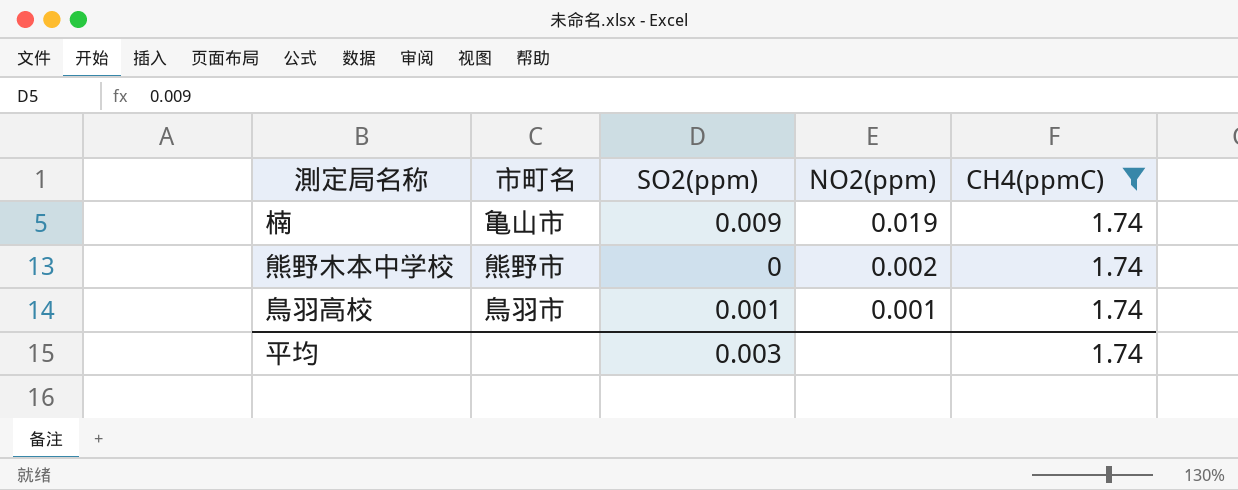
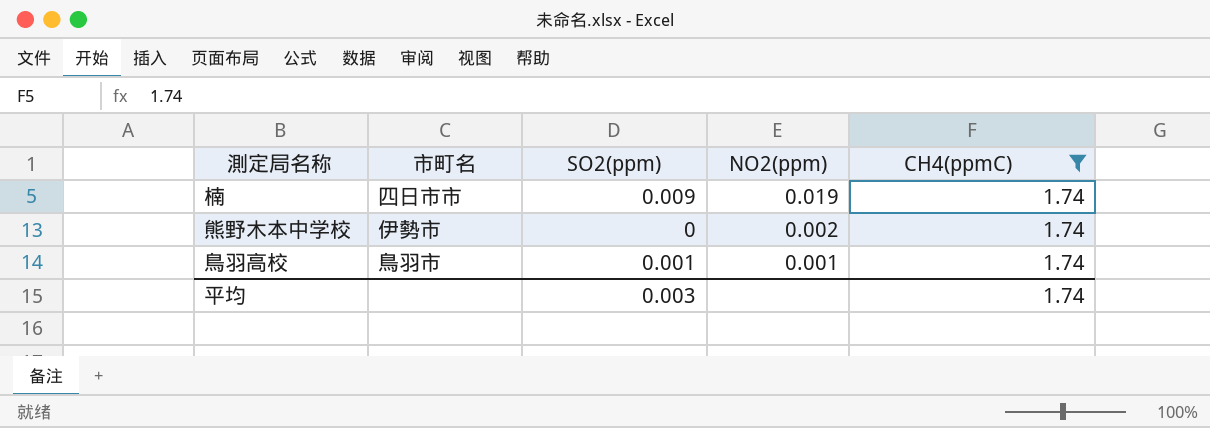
楠 | 市町名: 亀山市 -> 四日市市
熊野木本中学校 | 市町名: 熊野市 -> 伊勢市

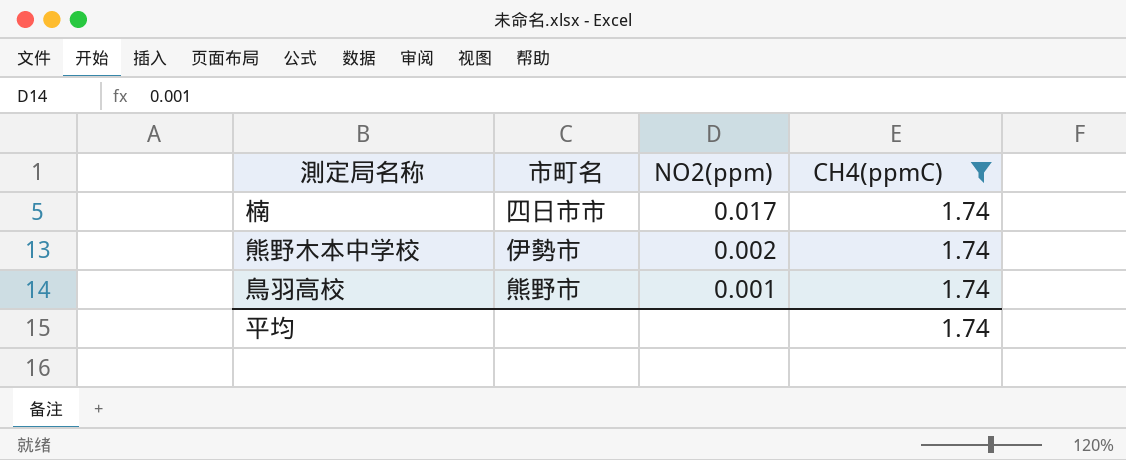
column SO2(ppm) | position: 3 -> none
楠 | NO2(ppm): 0.019 -> 0.017
鳥羽高校 | 市町名: 鳥羽市 -> 熊野市

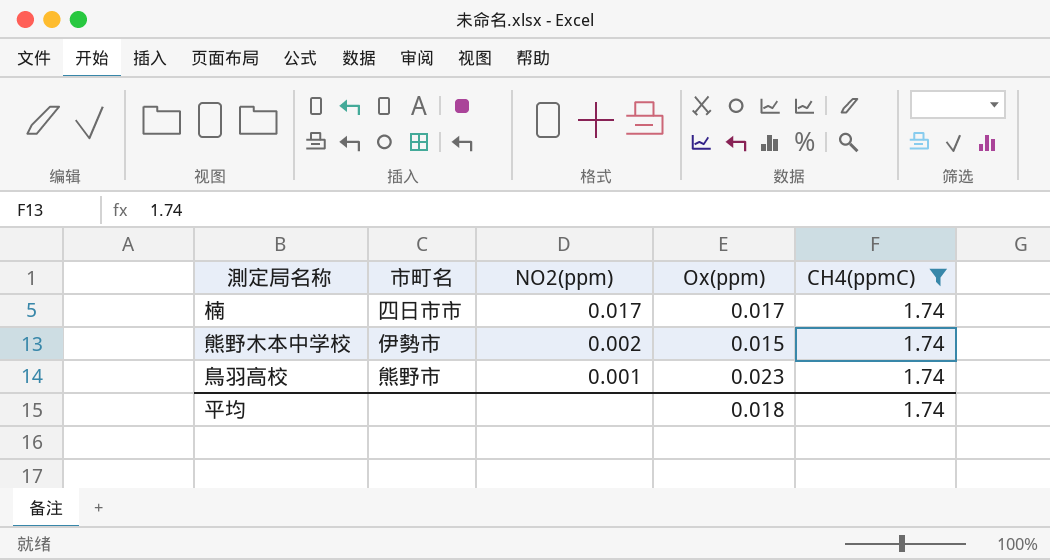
column Ox(ppm) | position: none -> 4

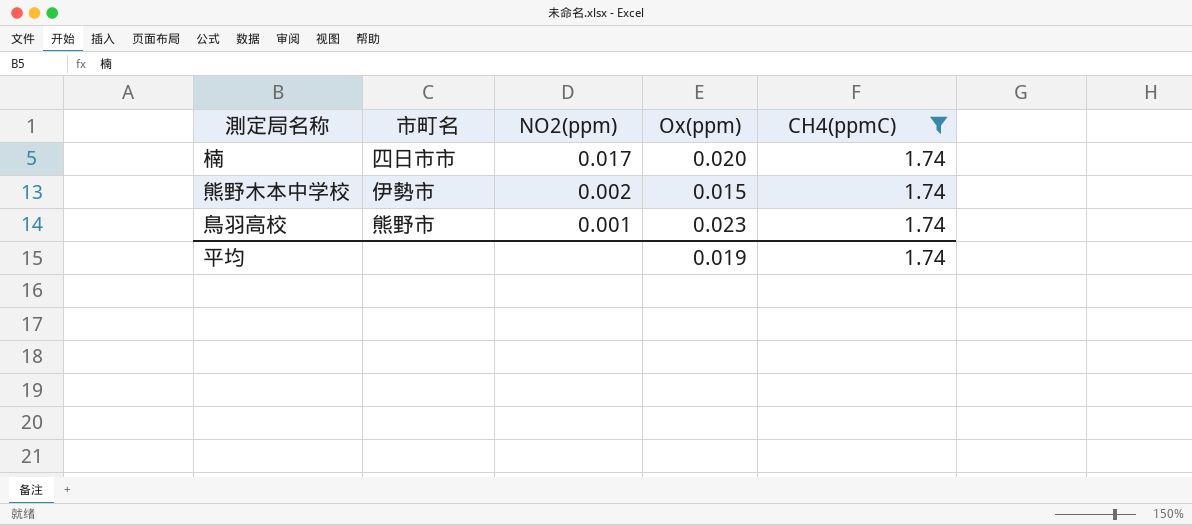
楠 | Ox(ppm): 0.017 -> 0.020
平均 | Ox(ppm): 0.018 -> 0.019

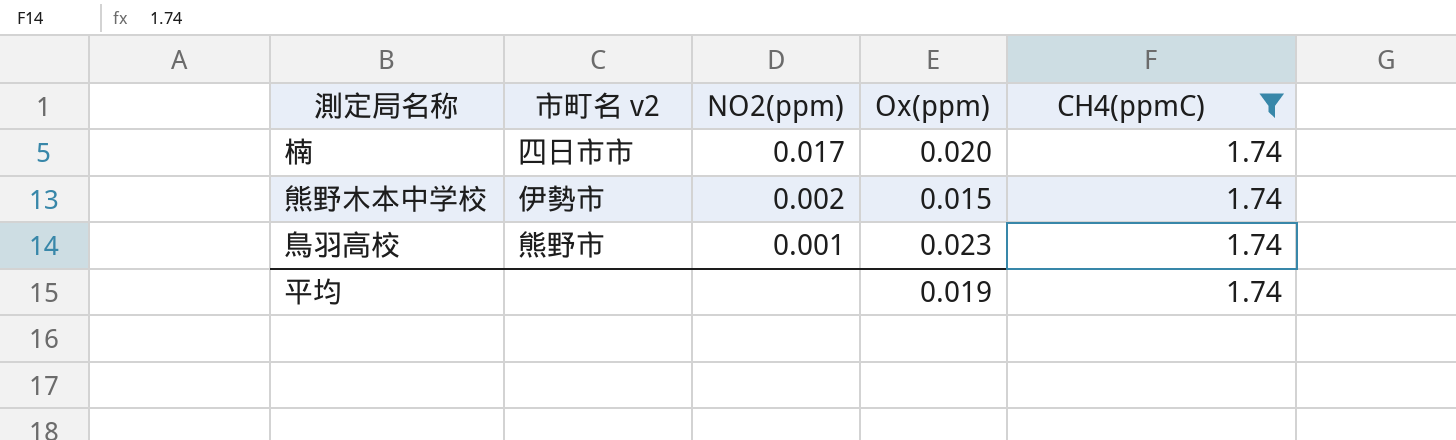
column name: 市町名 -> 市町名 v2

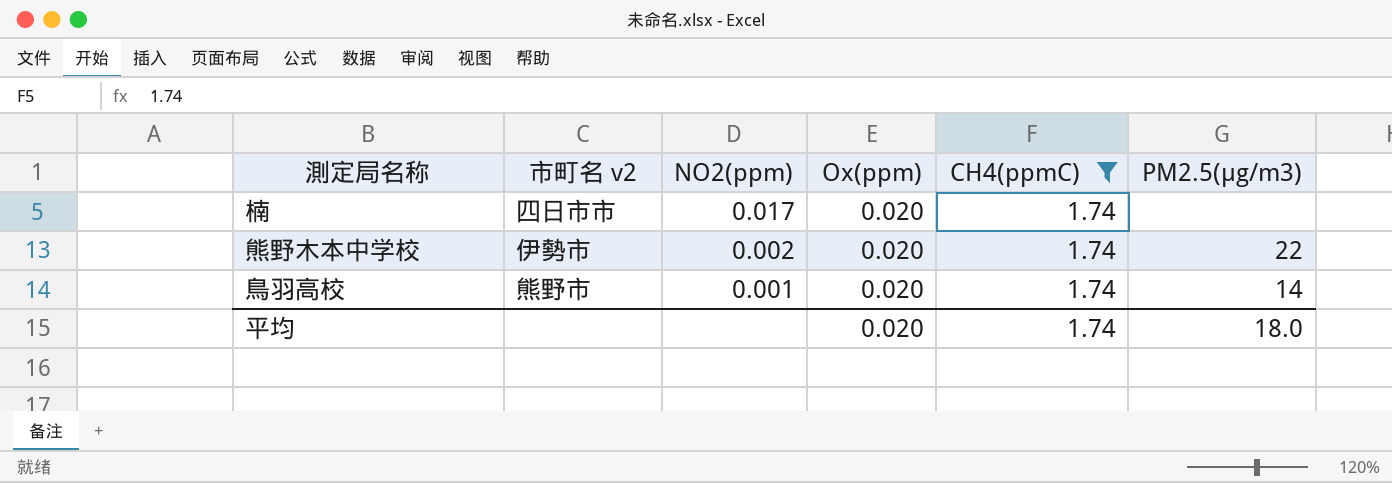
column PM2.5(μg/m3) | position: none -> 6
熊野木本中学校 | Ox(ppm): 0.015 -> 0.020
鳥羽高校 | Ox(ppm): 0.023 -> 0.020
平均 | Ox(ppm): 0.019 -> 0.020

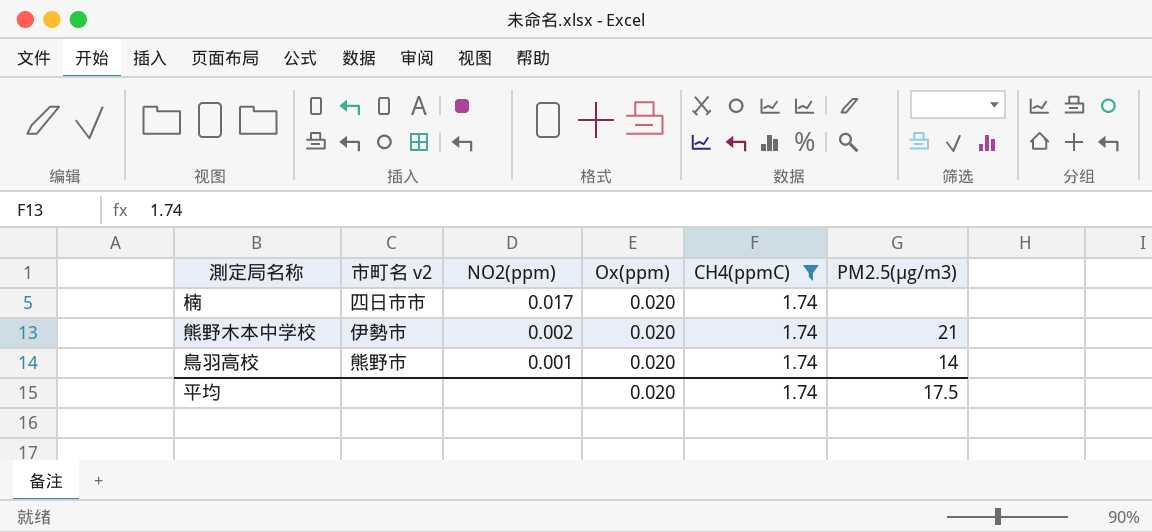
熊野木本中学校 | PM2.5(μg/m3): 22 -> 21
平均 | PM2.5(μg/m3): 18.0 -> 17.5

